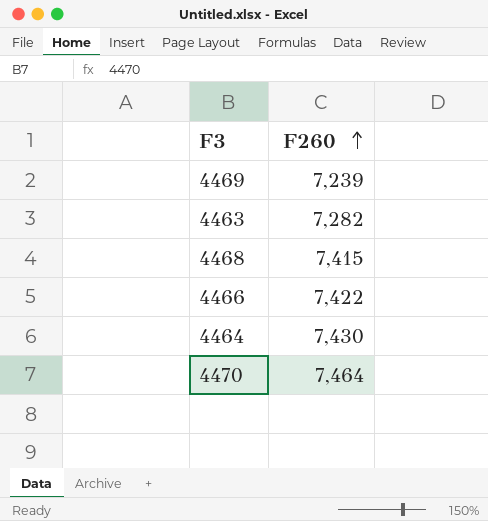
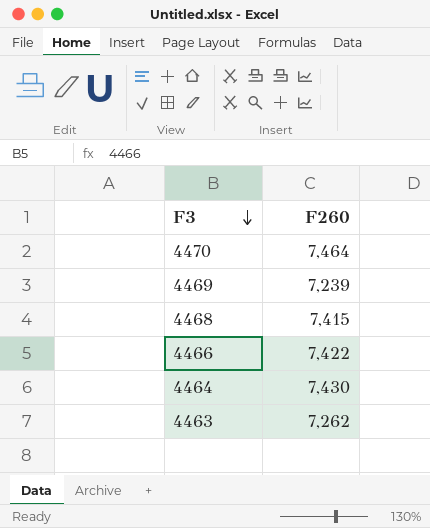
row order: F260 ascending -> F3 descending
4463 | F260: 7,282 -> 7,262

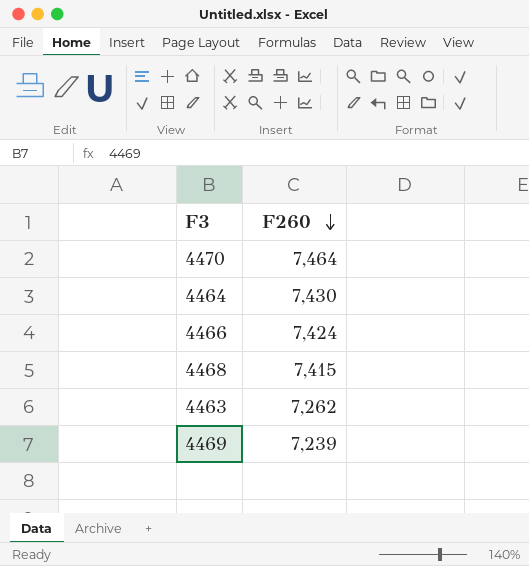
row order: F3 descending -> F260 descending
4466 | F260: 7,422 -> 7,424

